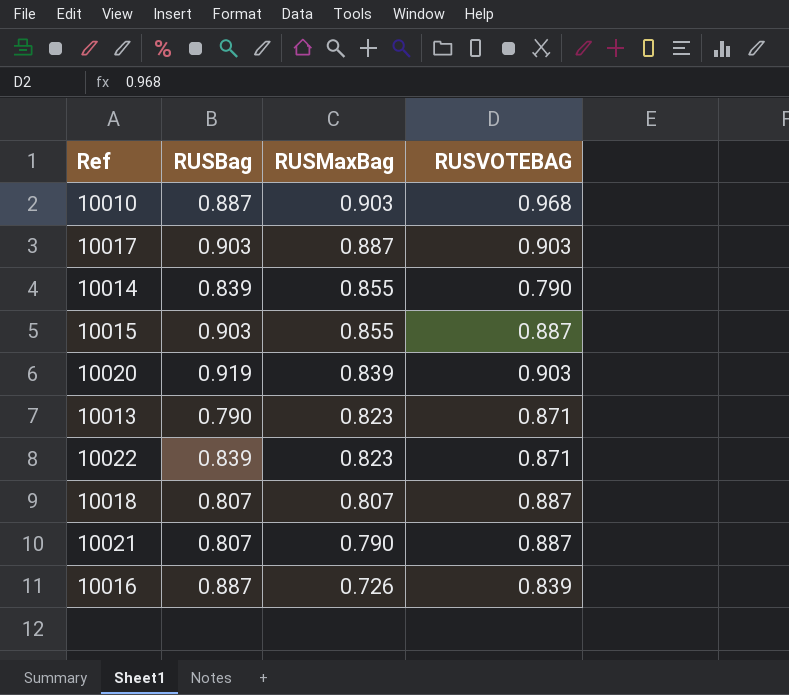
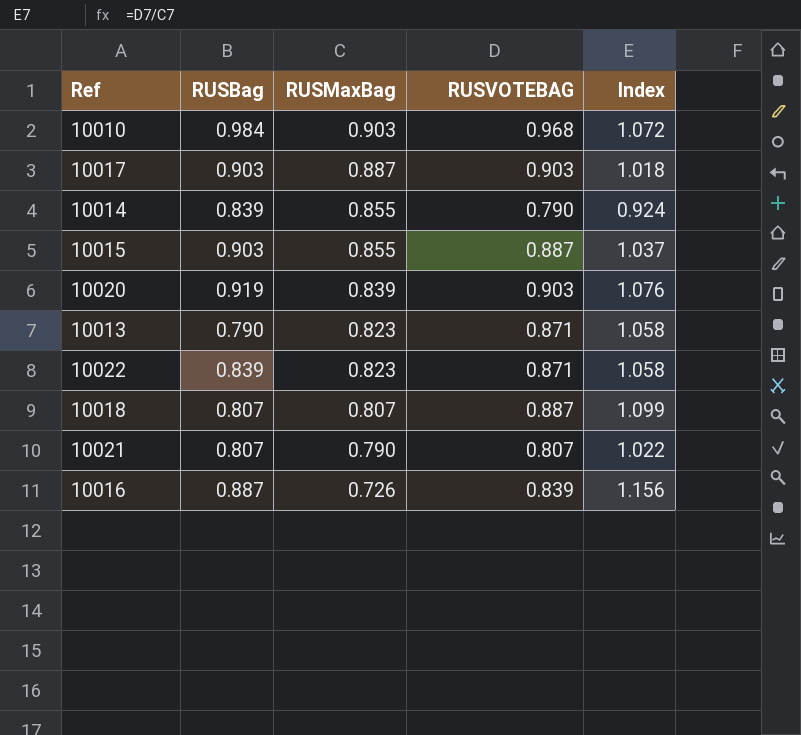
column Index | formula: none -> [RUSVOTEBAG] / [RUSMaxBag]
10010 | RUSBag: 0.887 -> 0.984
10021 | RUSVOTEBAG: 0.887 -> 0.807

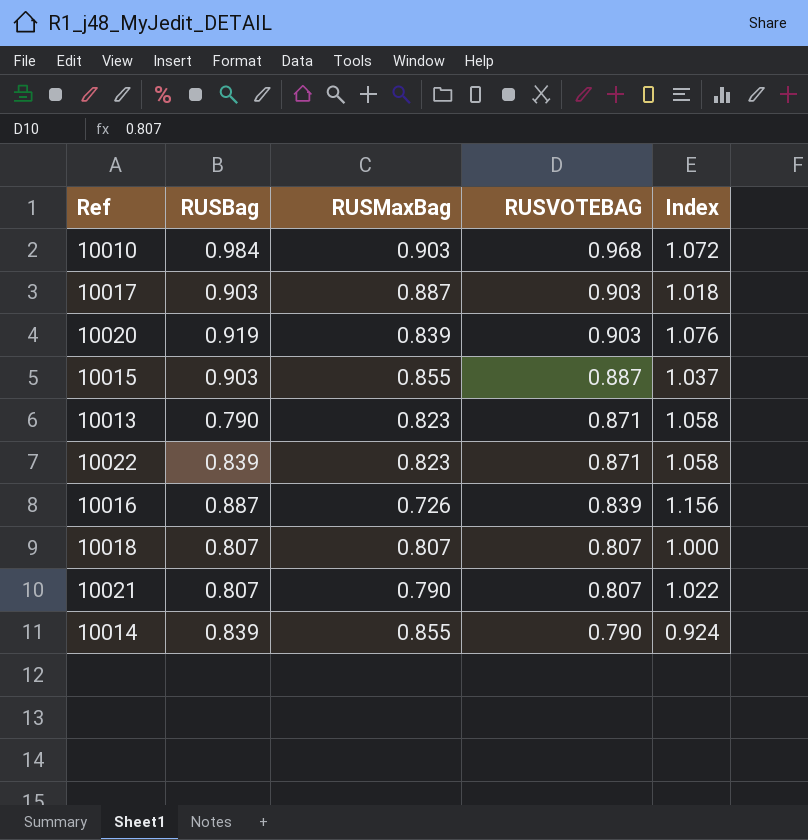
row order: RUSMaxBag descending -> RUSVOTEBAG descending
10018 | RUSVOTEBAG: 0.887 -> 0.807
10018 | Index: 1.099 -> 1.000

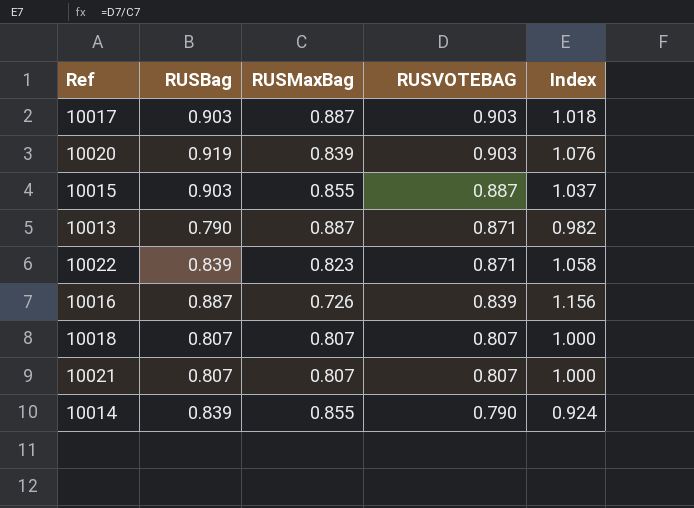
row 10010: 0.984 | 0.903 | 0.968 | 1.072 -> none
10013 | RUSMaxBag: 0.823 -> 0.887
10013 | Index: 1.058 -> 0.982
10021 | RUSMaxBag: 0.790 -> 0.807
10021 | Index: 1.022 -> 1.000

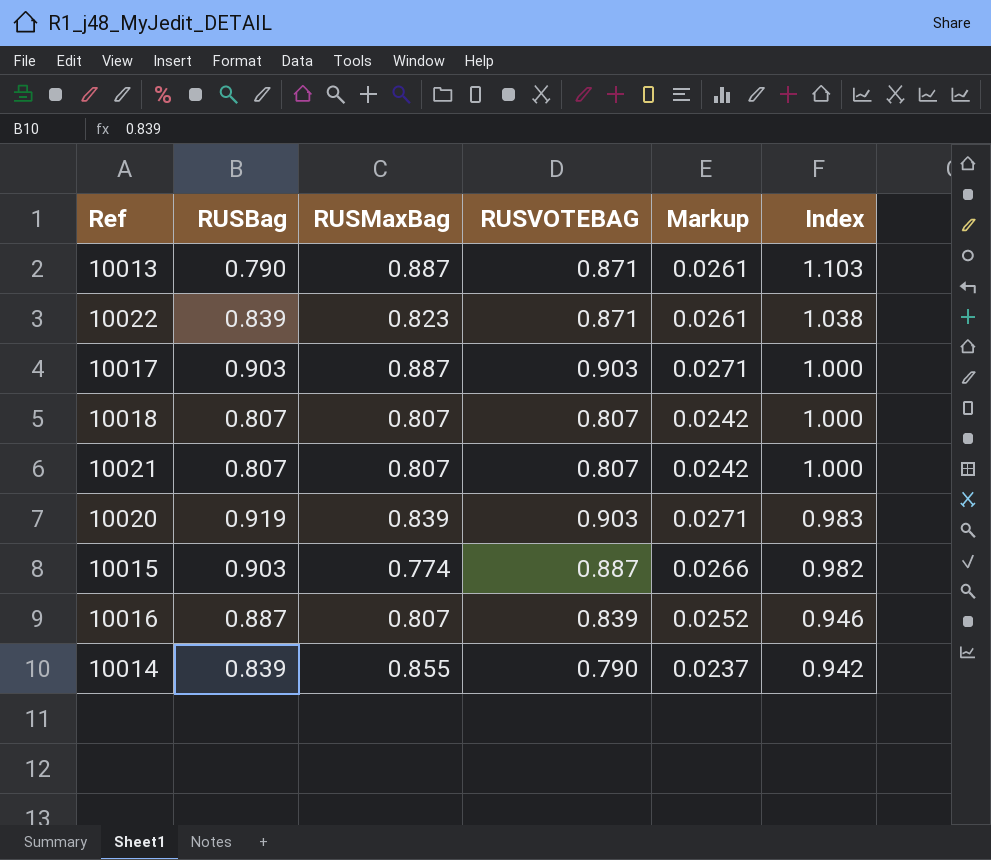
row order: RUSVOTEBAG descending -> Index descending
column Markup | formula: none -> [RUSVOTEBAG] * 0.03
column Index | formula: [RUSVOTEBAG] / [RUSMaxBag] -> [RUSVOTEBAG] / [RUSBag]
10015 | RUSMaxBag: 0.855 -> 0.774
10016 | RUSMaxBag: 0.726 -> 0.807

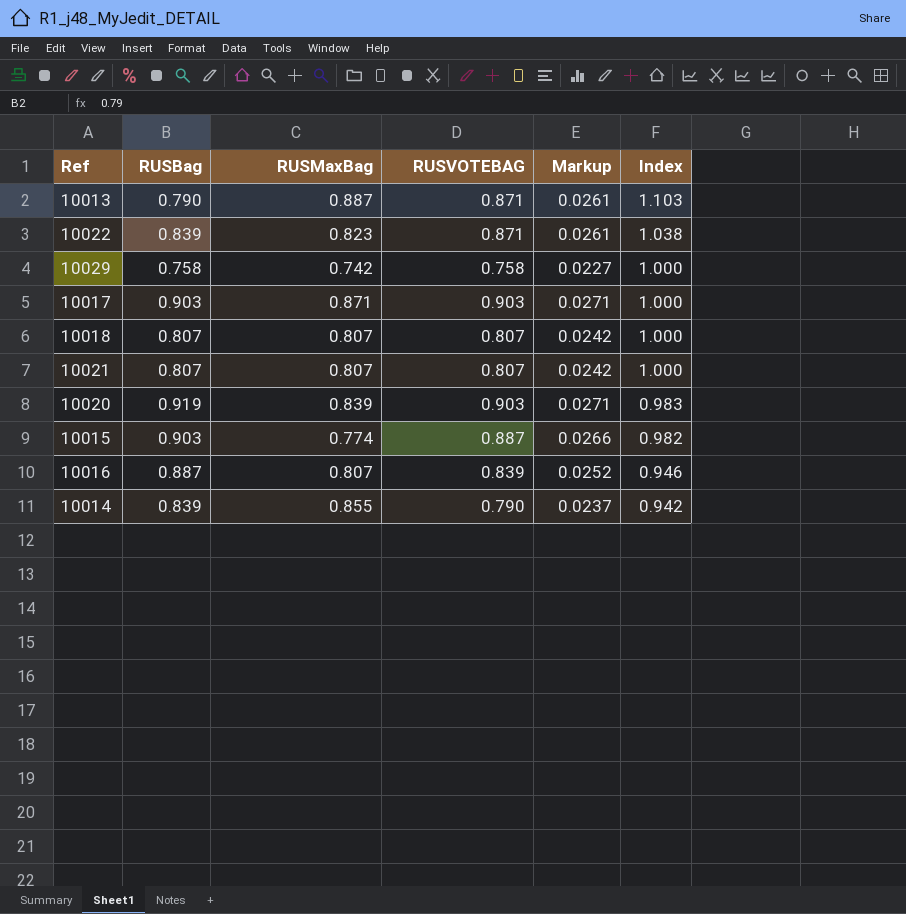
row 10029: none -> 0.758 | 0.742 | 0.758 | 0.0227 | 1.000
10017 | RUSMaxBag: 0.887 -> 0.871

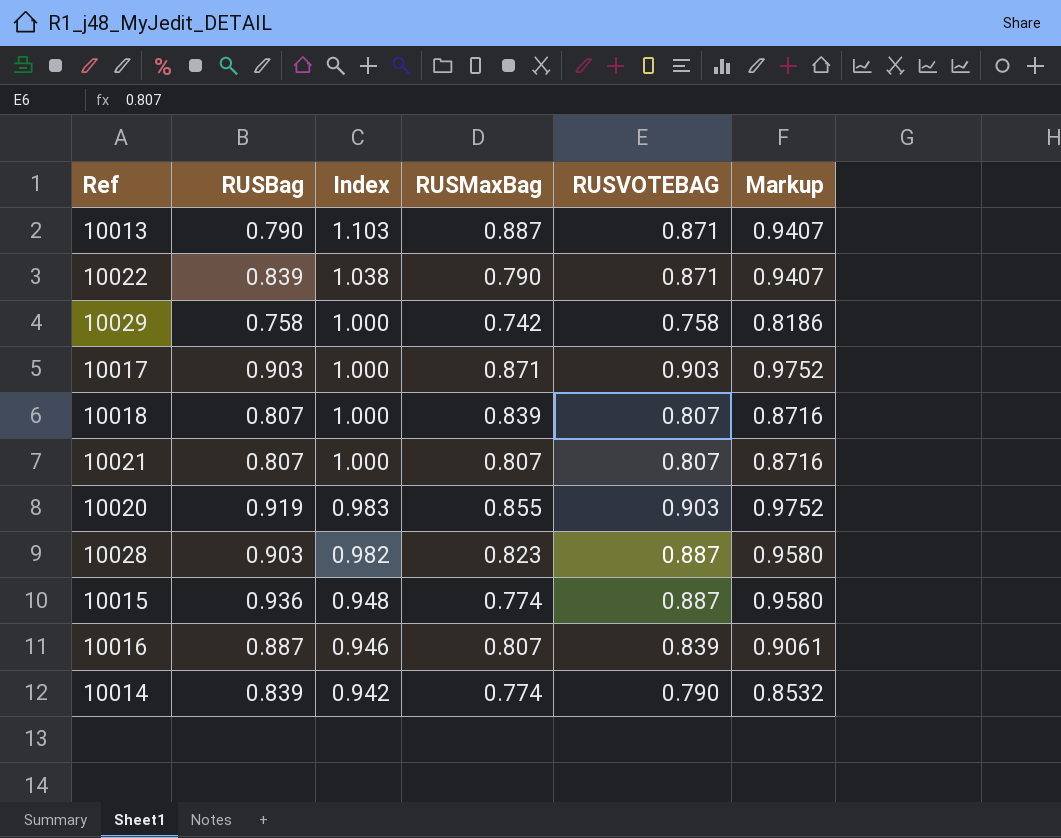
column Index | position: 6 -> 3
column Markup | formula: [RUSVOTEBAG] * 0.03 -> [RUSVOTEBAG] * 1.08
10022 | RUSMaxBag: 0.823 -> 0.790
10018 | RUSMaxBag: 0.807 -> 0.839
10020 | RUSMaxBag: 0.839 -> 0.855
row 10028: none -> 0.903 | 0.982 | 0.823 | 0.887 | 0.9580
10015 | RUSBag: 0.903 -> 0.936
10015 | Index: 0.982 -> 0.948
10014 | RUSMaxBag: 0.855 -> 0.774

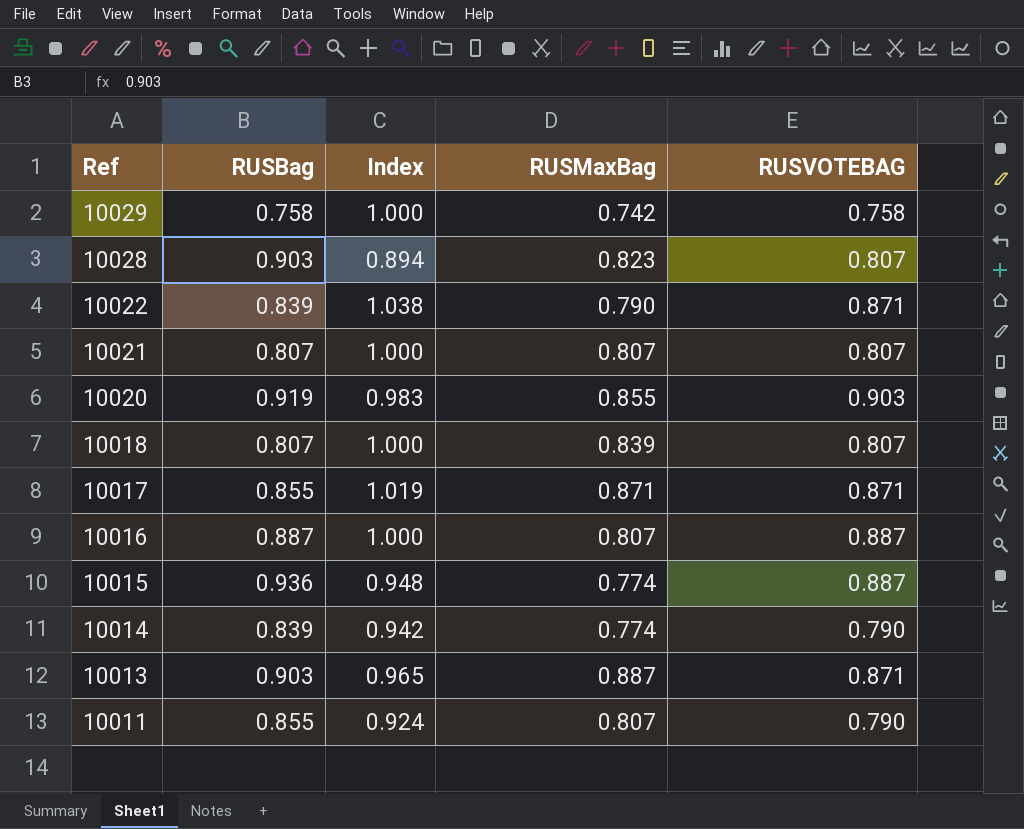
row order: Index descending -> Ref descending
column Markup | formula: [RUSVOTEBAG] * 1.08 -> none
10028 | Index: 0.982 -> 0.894
10028 | RUSVOTEBAG: 0.887 -> 0.807
10017 | RUSBag: 0.903 -> 0.855
10017 | Index: 1.000 -> 1.019
10017 | RUSVOTEBAG: 0.903 -> 0.871
10016 | Index: 0.946 -> 1.000
10016 | RUSVOTEBAG: 0.839 -> 0.887
10013 | RUSBag: 0.790 -> 0.903
10013 | Index: 1.103 -> 0.965
row 10011: none -> 0.855 | 0.924 | 0.807 | 0.790

